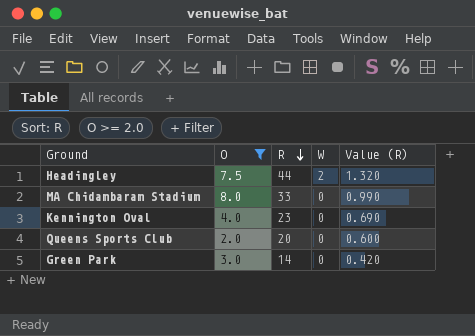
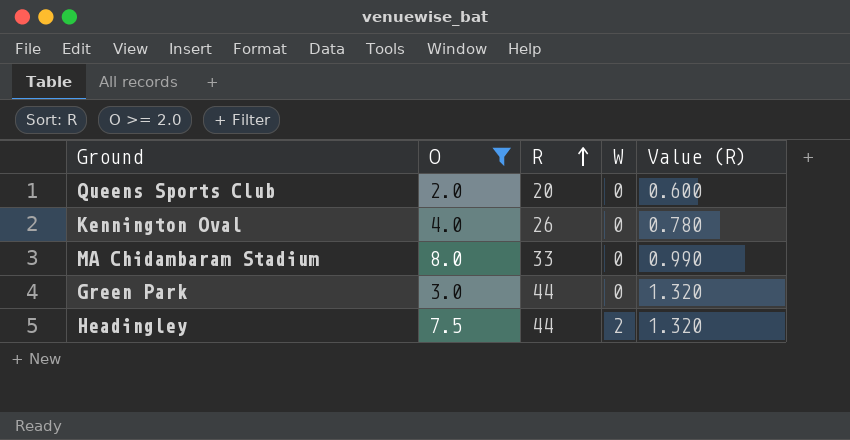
row order: R descending -> R ascending
Kennington Oval | R: 23 -> 26
Kennington Oval | Value (R): 0.690 -> 0.780
Green Park | R: 14 -> 44
Green Park | Value (R): 0.420 -> 1.320

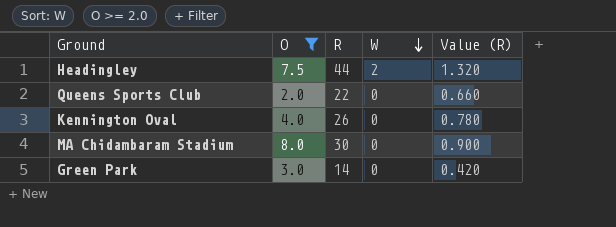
row order: R ascending -> W descending
Queens Sports Club | R: 20 -> 22
Queens Sports Club | Value (R): 0.600 -> 0.660
MA Chidambaram Stadium | R: 33 -> 30
MA Chidambaram Stadium | Value (R): 0.990 -> 0.900
Green Park | R: 44 -> 14
Green Park | Value (R): 1.320 -> 0.420

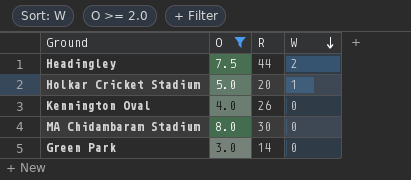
column Value (R) | formula: [R] * 0.03 -> none
row Queens Sports Club: 2.0 | 22 | 0 | 0.660 -> none
row Holkar Cricket Stadium: none -> 5.0 | 20 | 1

